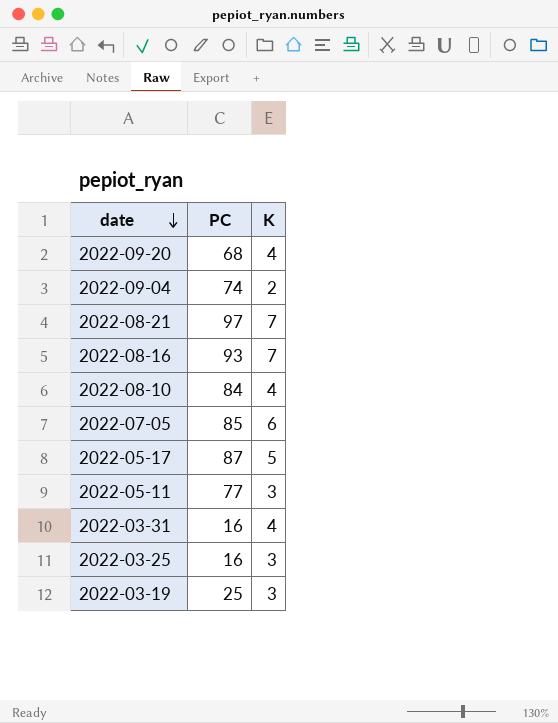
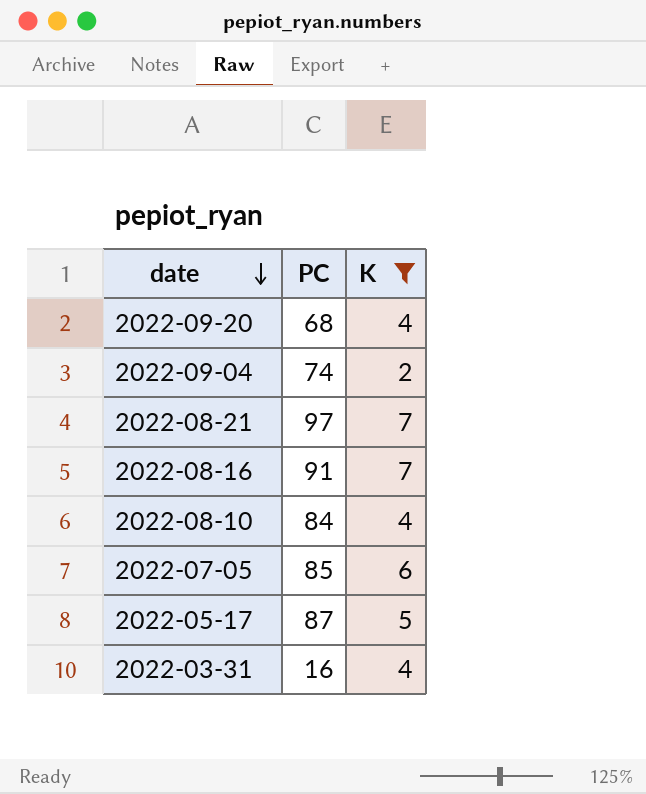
filter: none -> K != 3
2022-08-16 | PC: 93 -> 91

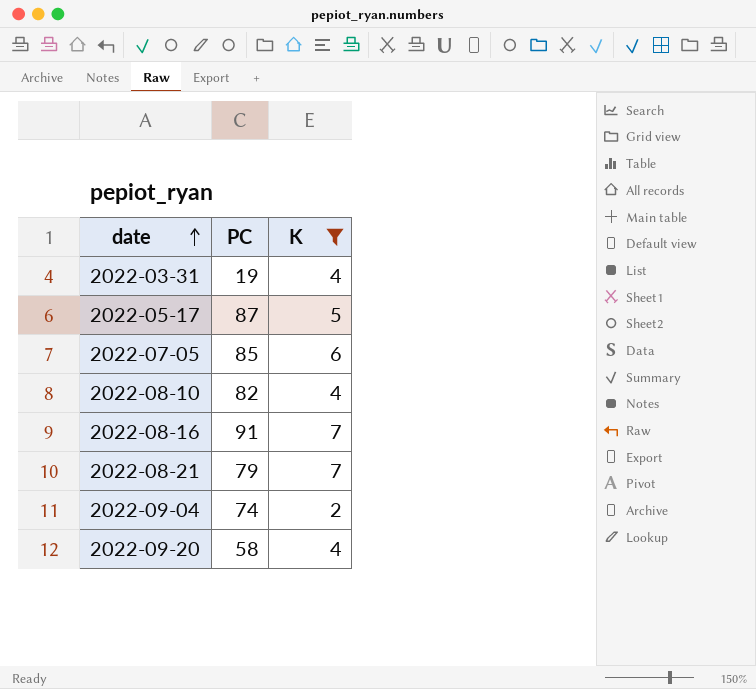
row order: date descending -> date ascending
2022-03-31 | PC: 16 -> 19
2022-08-10 | PC: 84 -> 82
2022-08-21 | PC: 97 -> 79
2022-09-20 | PC: 68 -> 58

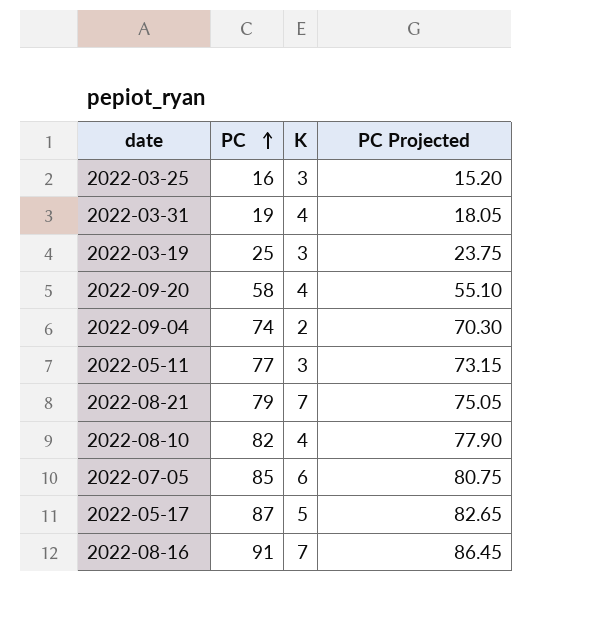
filter: K != 3 -> none
row order: date ascending -> PC ascending
column PC Projected | formula: none -> [PC] * 0.95

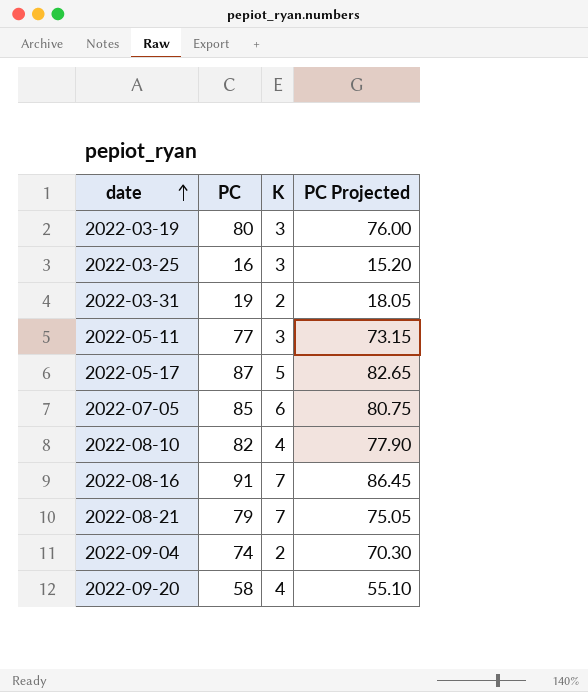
row order: PC ascending -> date ascending
2022-03-19 | PC: 25 -> 80
2022-03-19 | PC Projected: 23.75 -> 76.00
2022-03-31 | K: 4 -> 2

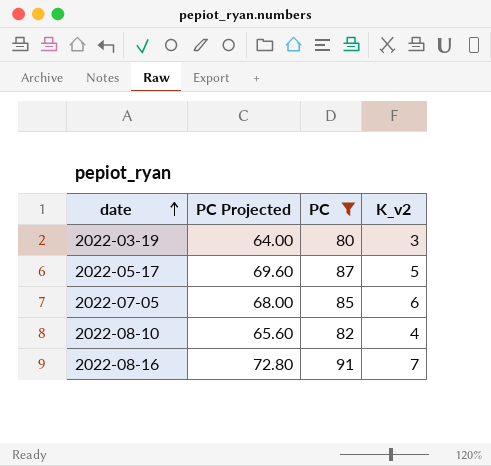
filter: none -> PC >= 80
column PC Projected | formula: [PC] * 0.95 -> [PC] * 0.8
column PC Projected | position: 4 -> 2
column name: K -> K_v2

